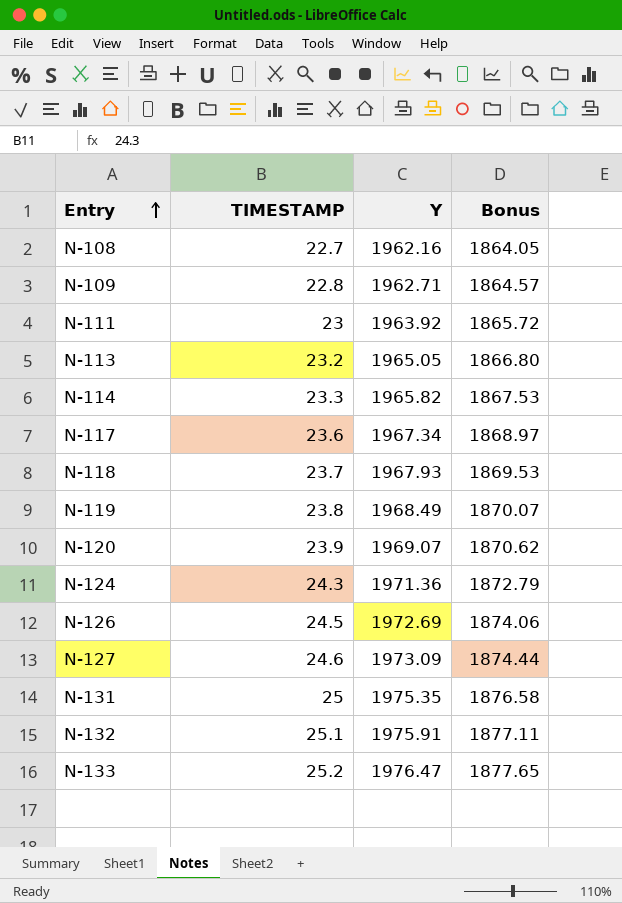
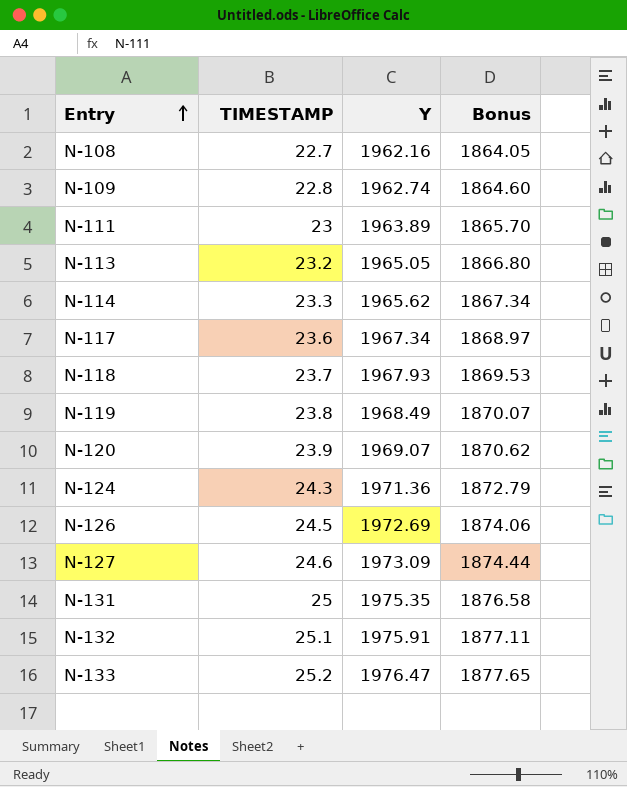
N-109 | Y: 1962.71 -> 1962.74
N-109 | Bonus: 1864.57 -> 1864.60
N-111 | Y: 1963.92 -> 1963.89
N-111 | Bonus: 1865.72 -> 1865.70
N-114 | Y: 1965.82 -> 1965.62
N-114 | Bonus: 1867.53 -> 1867.34

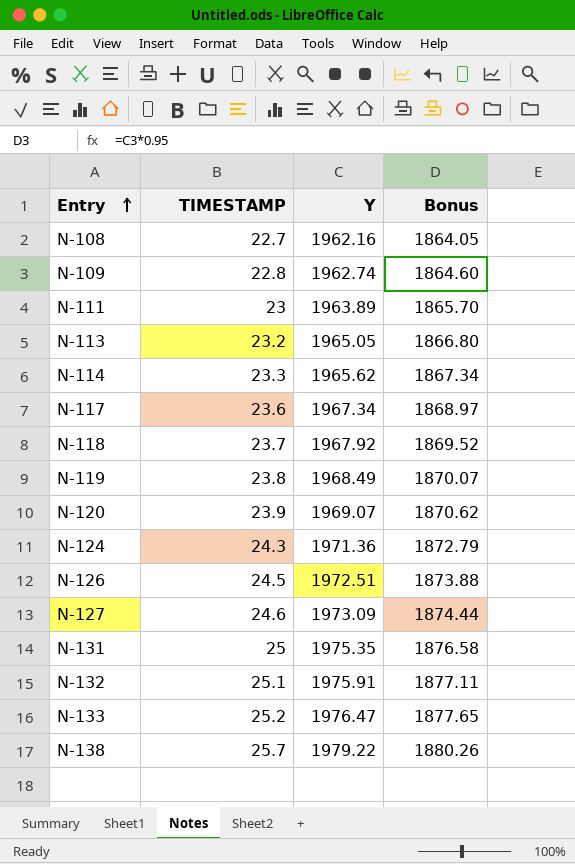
N-118 | Y: 1967.93 -> 1967.92
N-118 | Bonus: 1869.53 -> 1869.52
N-126 | Y: 1972.69 -> 1972.51
N-126 | Bonus: 1874.06 -> 1873.88
row N-138: none -> 25.7 | 1979.22 | 1880.26

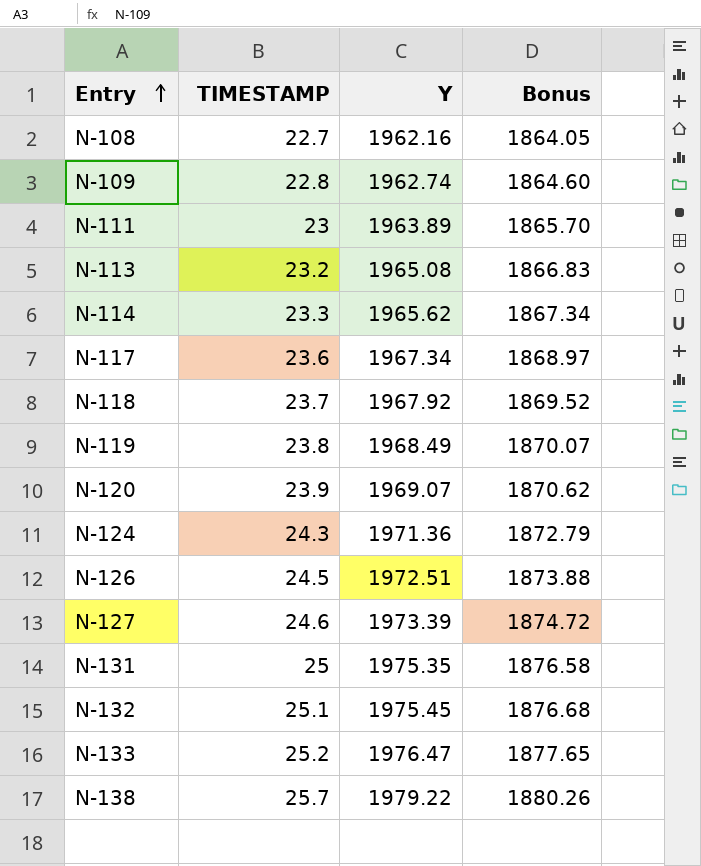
N-113 | Y: 1965.05 -> 1965.08
N-113 | Bonus: 1866.80 -> 1866.83
N-127 | Y: 1973.09 -> 1973.39
N-127 | Bonus: 1874.44 -> 1874.72
N-132 | Y: 1975.91 -> 1975.45
N-132 | Bonus: 1877.11 -> 1876.68

